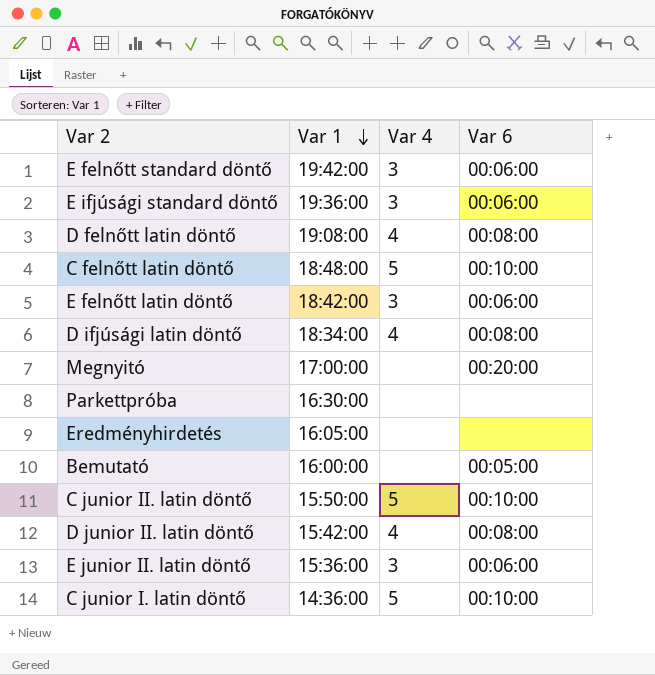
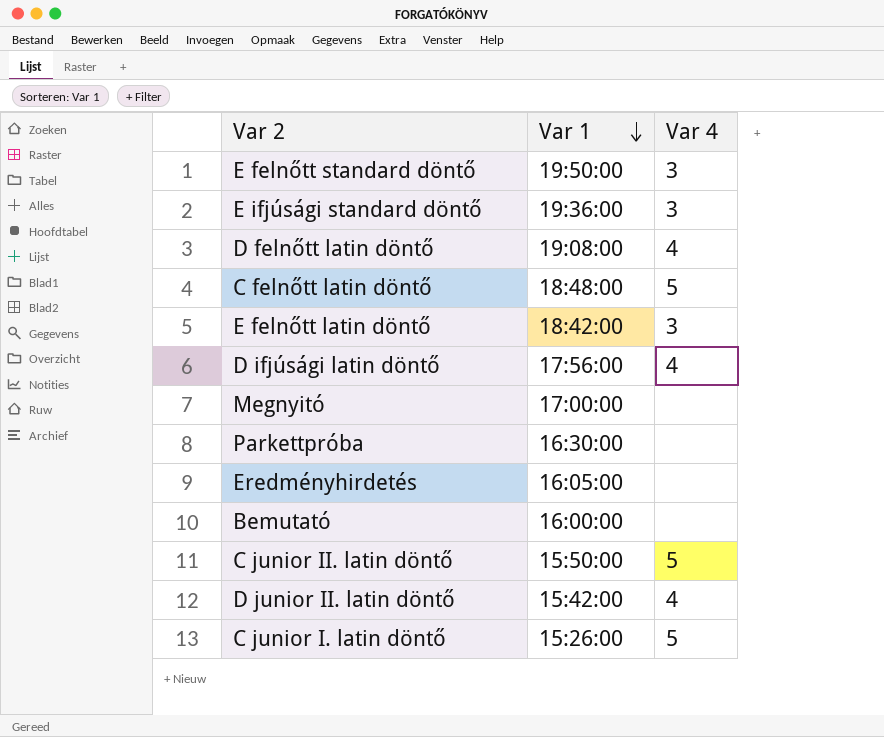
column Var 6 | position: 4 -> none
row E junior II. latin döntő: 15:36:00 | 3 | 00:06:00 -> none
E felnőtt standard döntő | Var 1: 19:42:00 -> 19:50:00
D ifjúsági latin döntő | Var 1: 18:34:00 -> 17:56:00
C junior I. latin döntő | Var 1: 14:36:00 -> 15:26:00

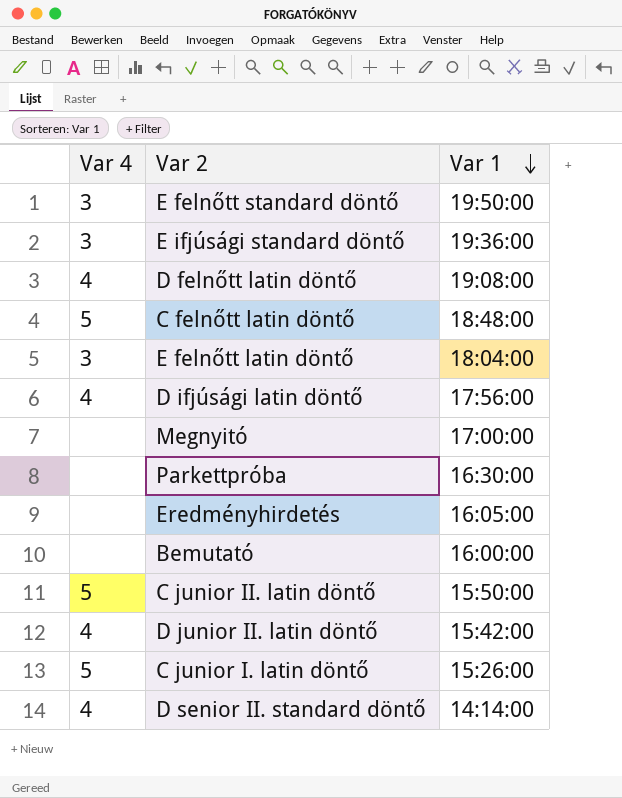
column Var 4 | position: 3 -> 1
E felnőtt latin döntő | Var 1: 18:42:00 -> 18:04:00
row D senior II. standard döntő: none -> 4 | 14:14:00

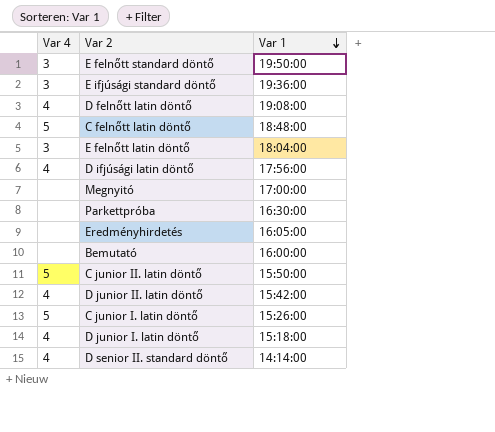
row D junior I. latin döntő: none -> 4 | 15:18:00

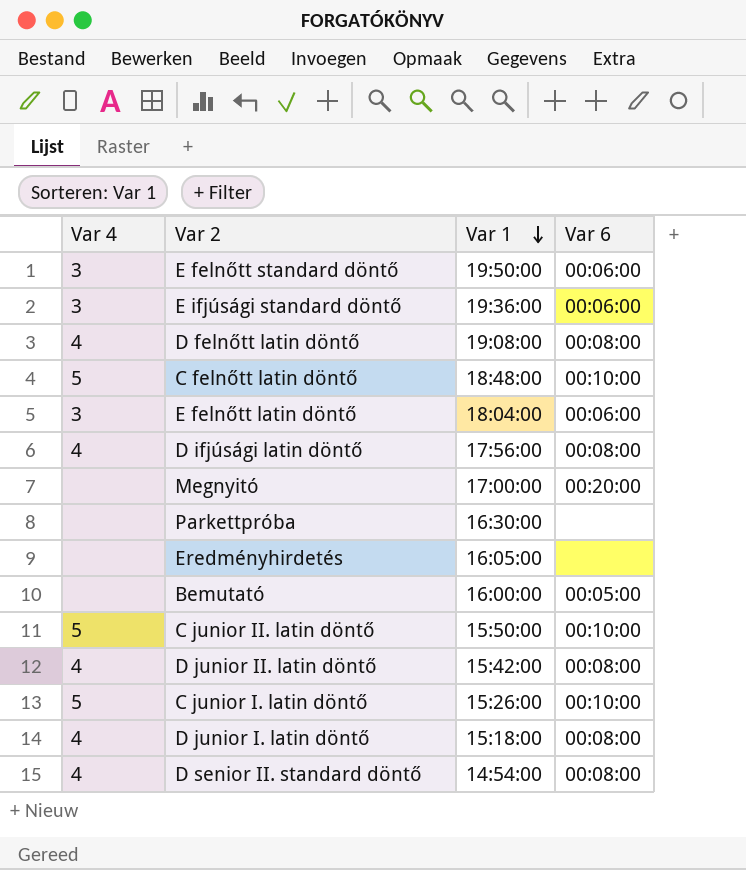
column Var 6 | position: none -> 4
D senior II. standard döntő | Var 1: 14:14:00 -> 14:54:00

